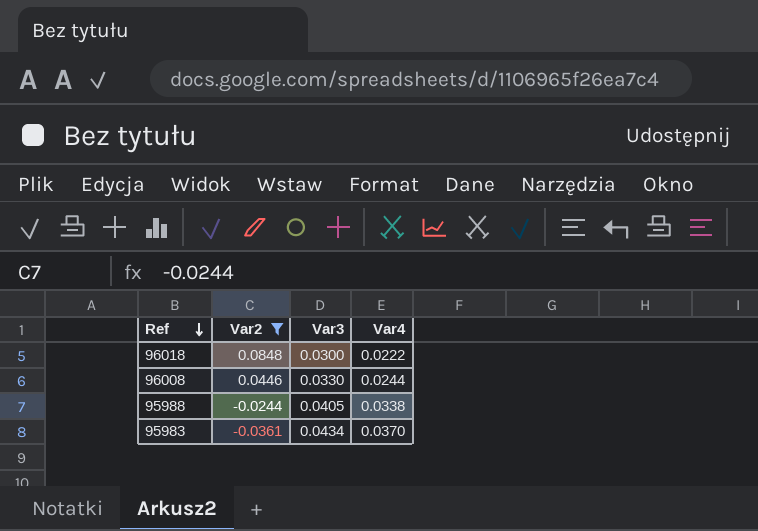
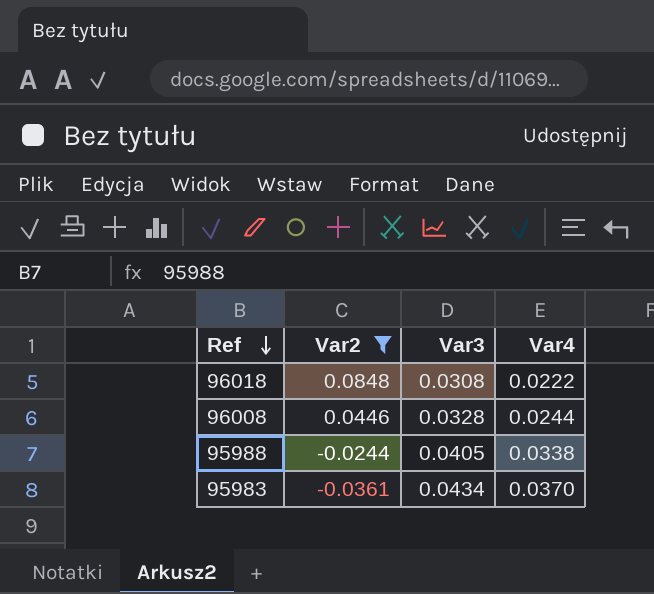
96018 | Var3: 0.0300 -> 0.0308
96008 | Var3: 0.0330 -> 0.0328

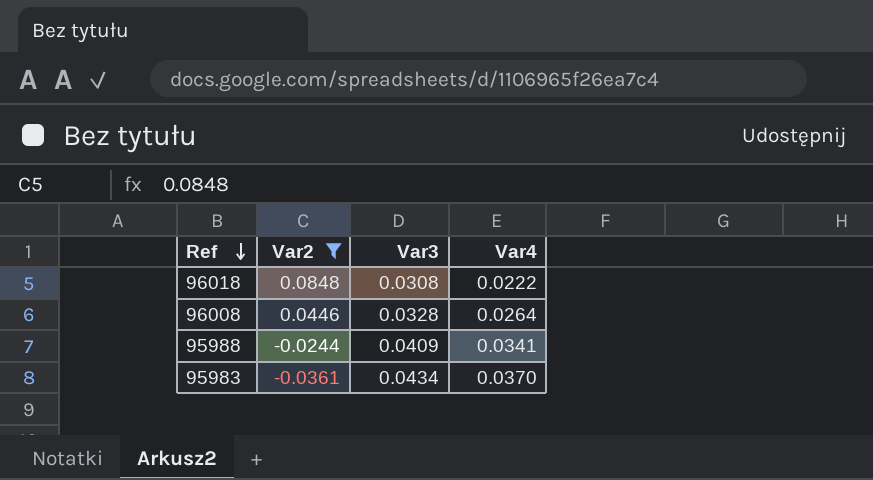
96008 | Var4: 0.0244 -> 0.0264
95988 | Var3: 0.0405 -> 0.0409
95988 | Var4: 0.0338 -> 0.0341

